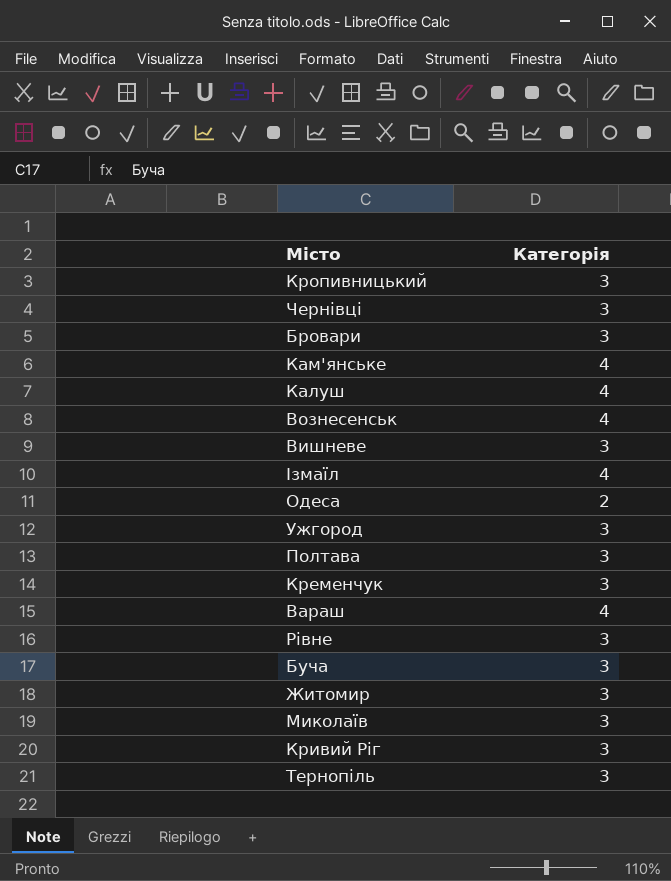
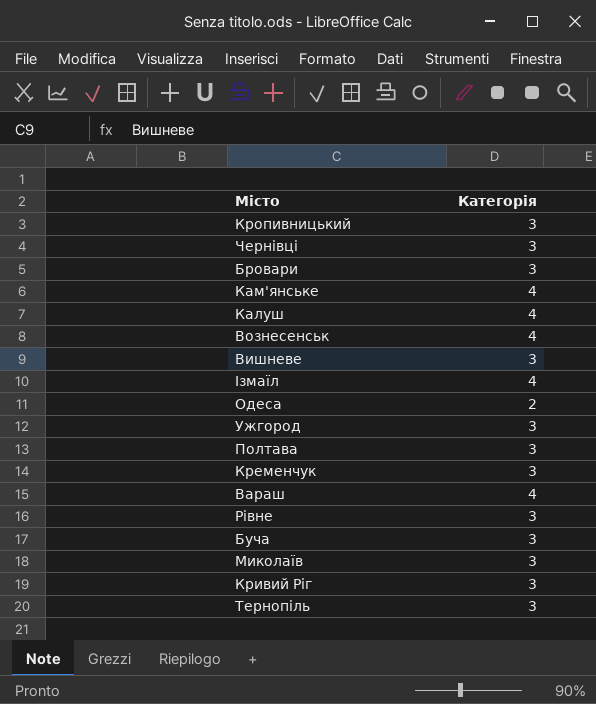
row Житомир: 3 -> none

